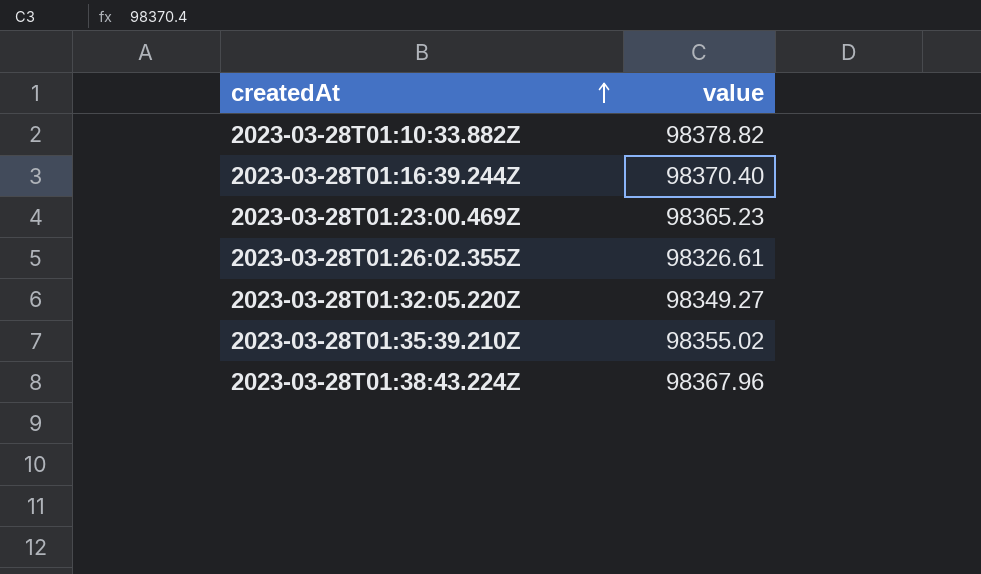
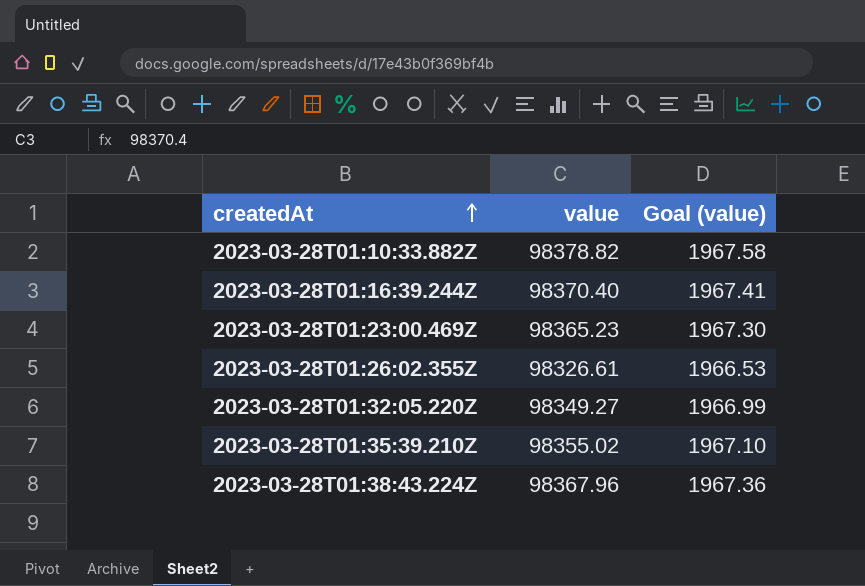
column Goal (value) | formula: none -> [value] * 0.02

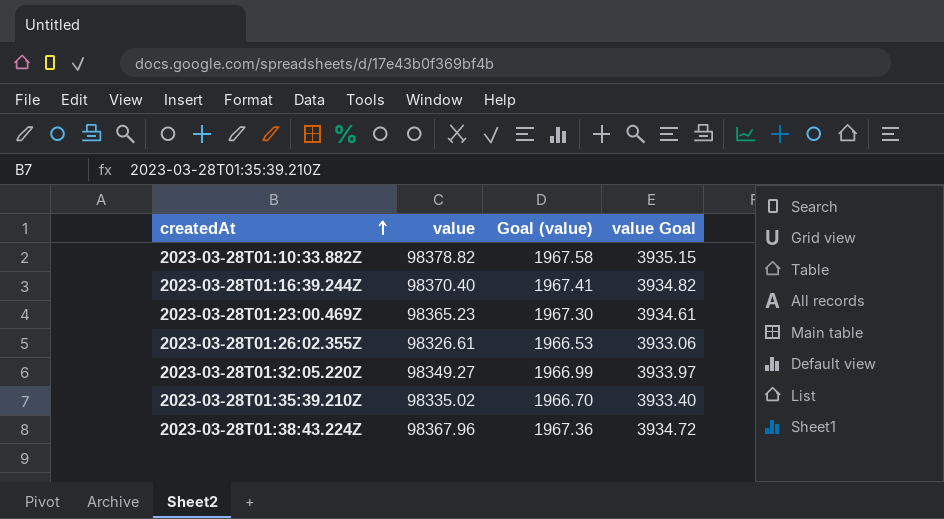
column value Goal | formula: none -> [value] * 0.04
2023-03-28T01:35:39.210Z | value: 98355.02 -> 98335.02
2023-03-28T01:35:39.210Z | Goal (value): 1967.10 -> 1966.70

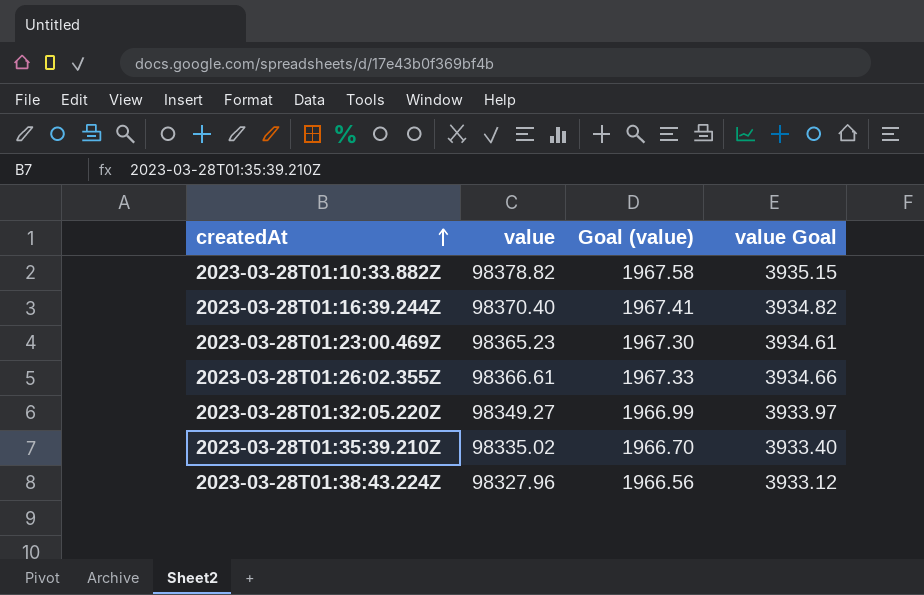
2023-03-28T01:26:02.355Z | value: 98326.61 -> 98366.61
2023-03-28T01:26:02.355Z | Goal (value): 1966.53 -> 1967.33
2023-03-28T01:26:02.355Z | value Goal: 3933.06 -> 3934.66
2023-03-28T01:38:43.224Z | value: 98367.96 -> 98327.96
2023-03-28T01:38:43.224Z | Goal (value): 1967.36 -> 1966.56
2023-03-28T01:38:43.224Z | value Goal: 3934.72 -> 3933.12

